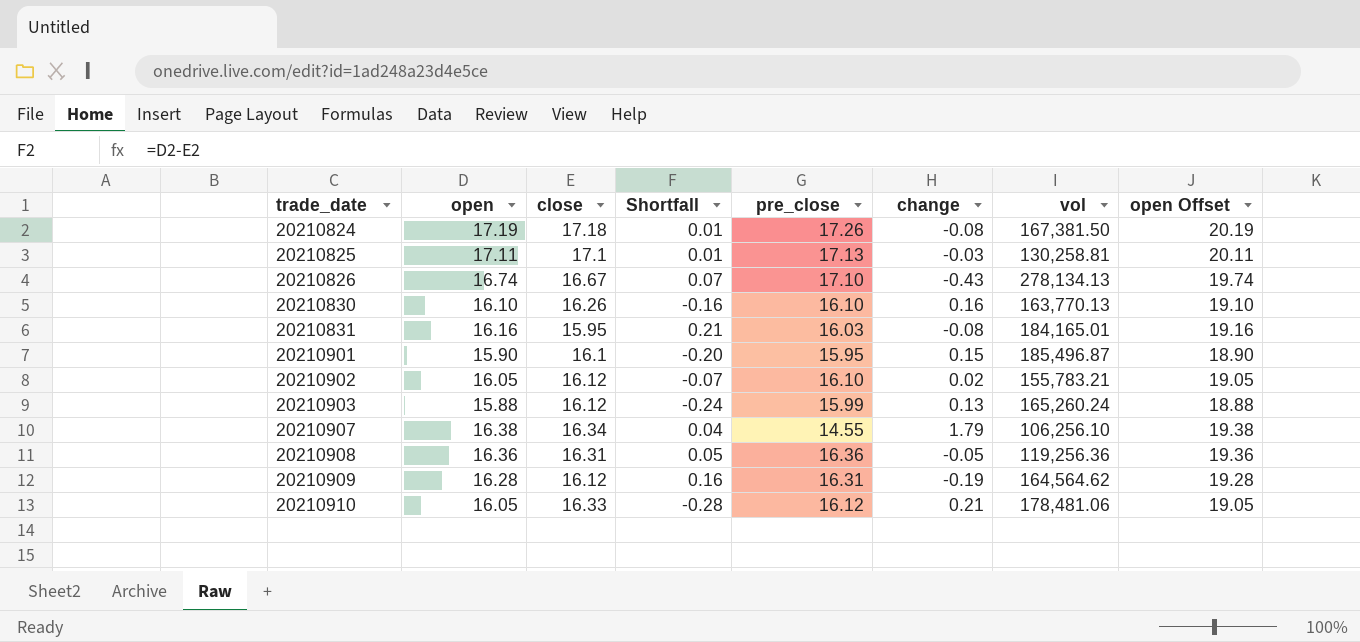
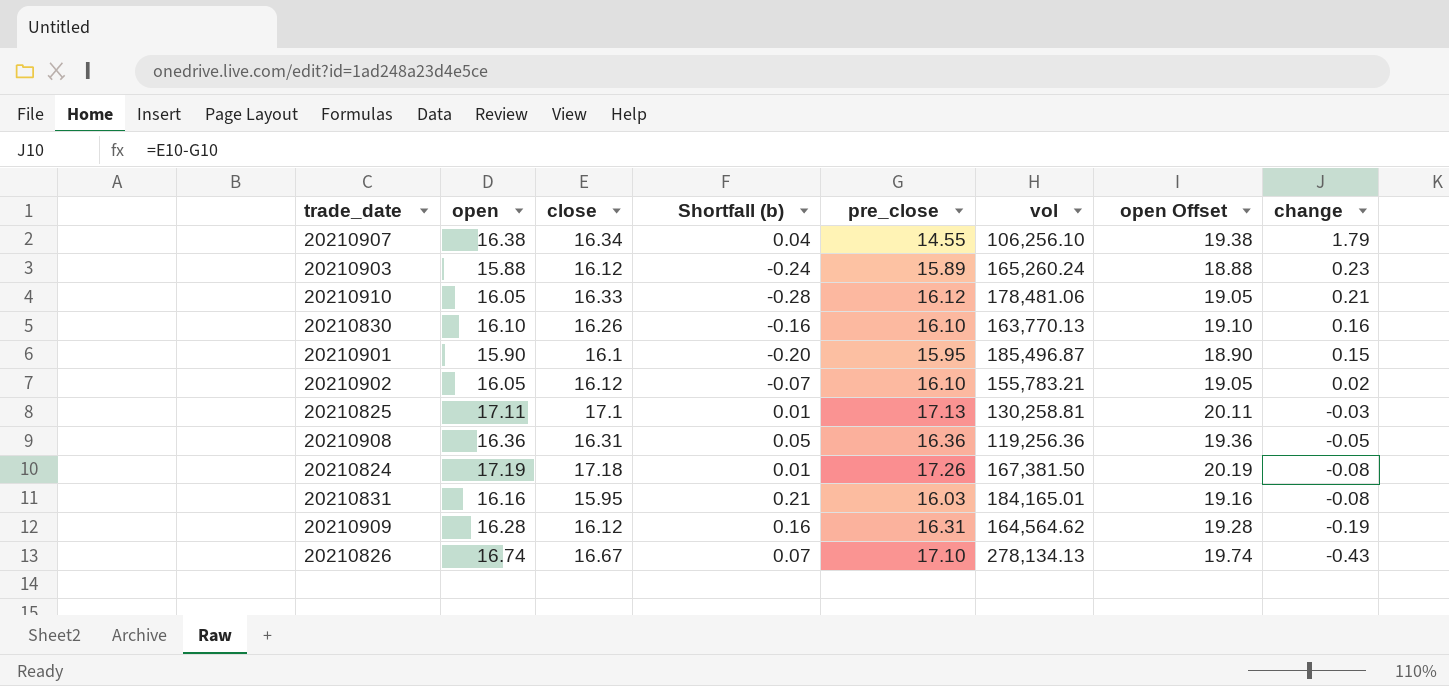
row order: trade_date ascending -> change descending
column name: Shortfall -> Shortfall (b)
column change | position: 6 -> 8
20210903 | pre_close: 15.99 -> 15.89
20210903 | change: 0.13 -> 0.23

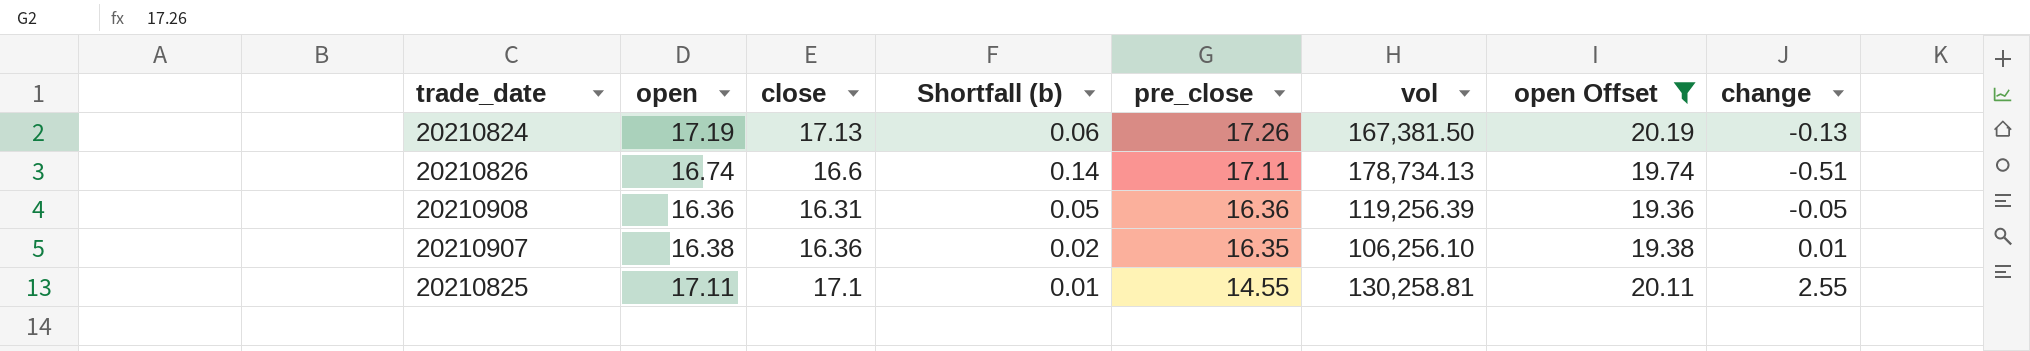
filter: none -> open Offset >= 19.36
row order: change descending -> pre_close descending
20210824 | close: 17.18 -> 17.13
20210824 | Shortfall (b): 0.01 -> 0.06
20210824 | change: -0.08 -> -0.13
20210826 | close: 16.67 -> 16.6
20210826 | Shortfall (b): 0.07 -> 0.14
20210826 | pre_close: 17.10 -> 17.11
20210826 | vol: 278,134.13 -> 178,734.13
20210826 | change: -0.43 -> -0.51
20210908 | vol: 119,256.36 -> 119,256.39
20210907 | close: 16.34 -> 16.36
20210907 | Shortfall (b): 0.04 -> 0.02
20210907 | pre_close: 14.55 -> 16.35
20210907 | change: 1.79 -> 0.01
20210825 | pre_close: 17.13 -> 14.55
20210825 | change: -0.03 -> 2.55

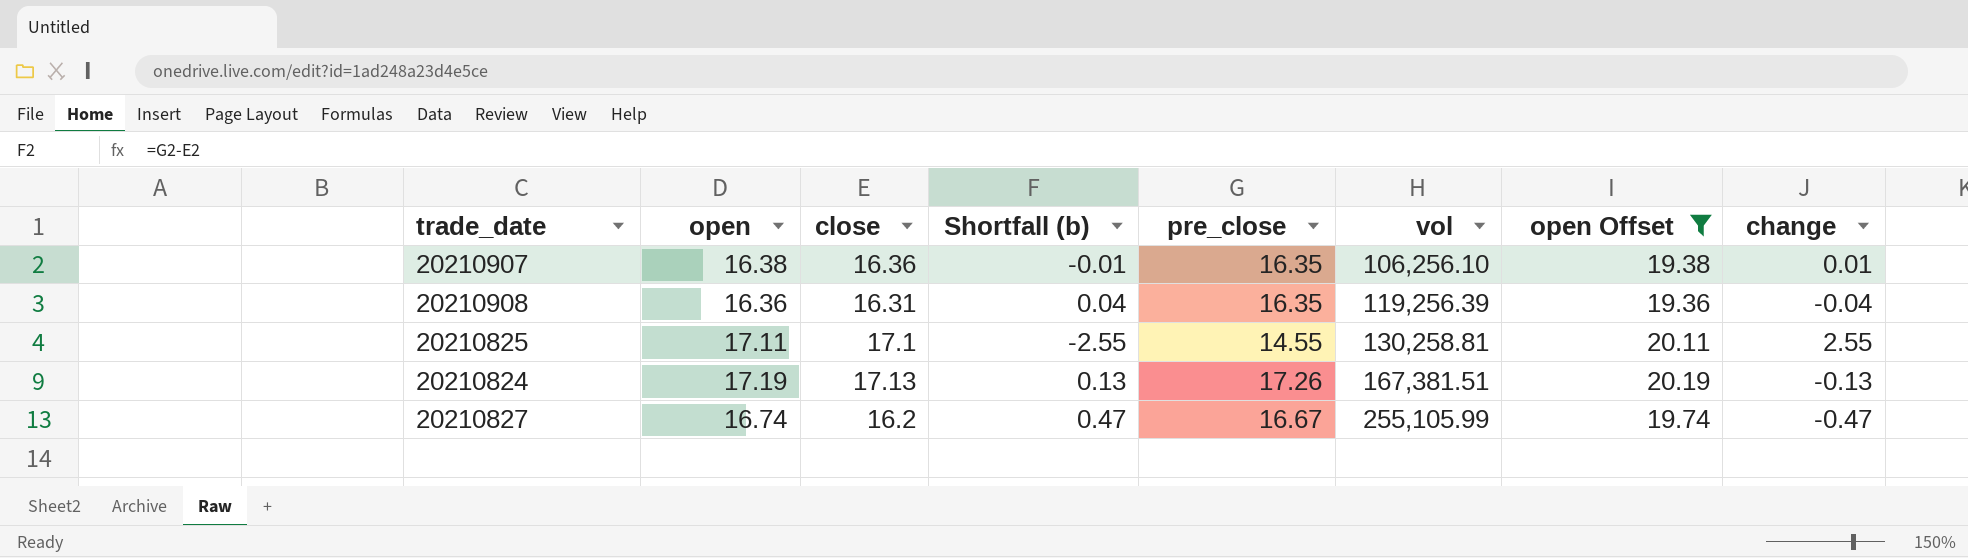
row order: pre_close descending -> vol ascending
column Shortfall (b) | formula: [open] - [close] -> [pre_close] - [close]
row 20210826: 16.74 | 16.6 | 0.14 | 17.11 | 178,734.13 | 19.74 | -0.51 -> none
20210908 | pre_close: 16.36 -> 16.35
20210908 | change: -0.05 -> -0.04
20210824 | vol: 167,381.50 -> 167,381.51
row 20210827: none -> 16.74 | 16.2 | 0.47 | 16.67 | 255,105.99 | 19.74 | -0.47

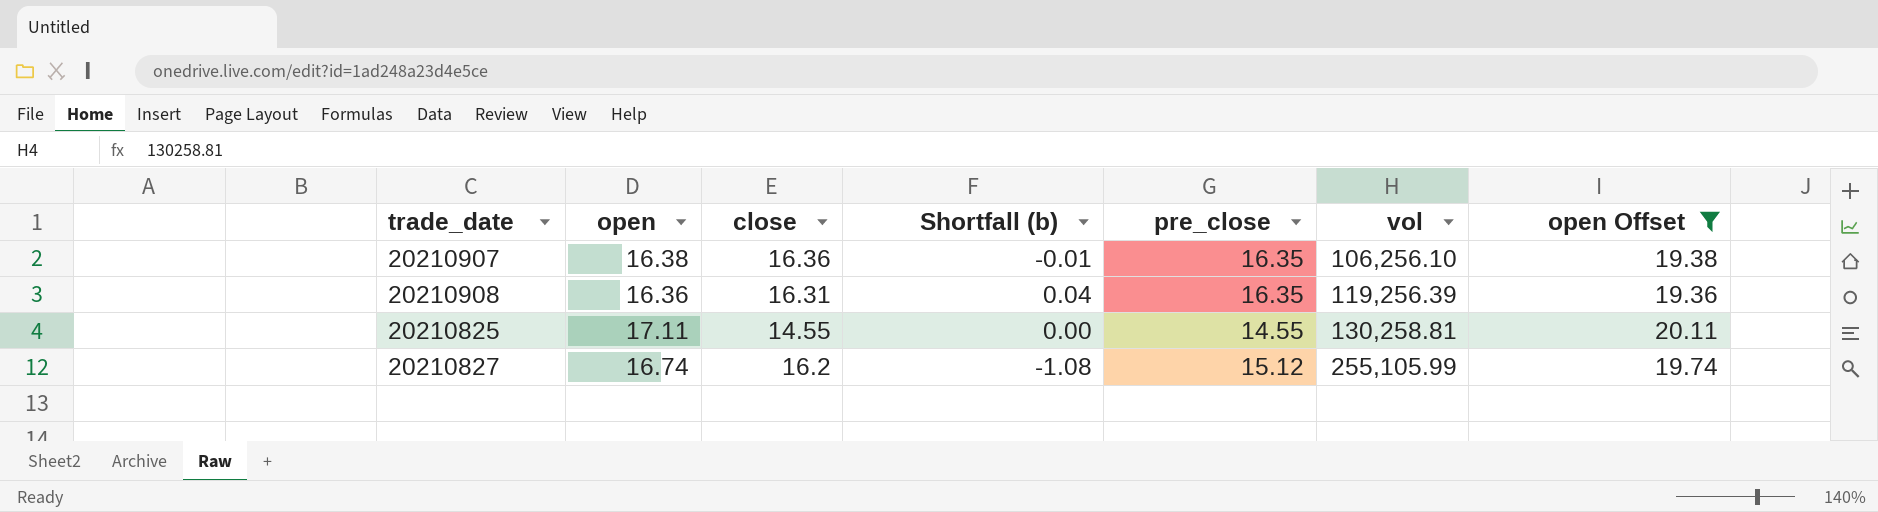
column change | formula: [close] - [pre_close] -> none
row 20210824: 17.19 | 17.13 | 0.13 | 17.26 | 167,381.51 | 20.19 | -0.13 -> none
20210825 | close: 17.1 -> 14.55
20210825 | Shortfall (b): -2.55 -> 0.00
20210827 | Shortfall (b): 0.47 -> -1.08
20210827 | pre_close: 16.67 -> 15.12

